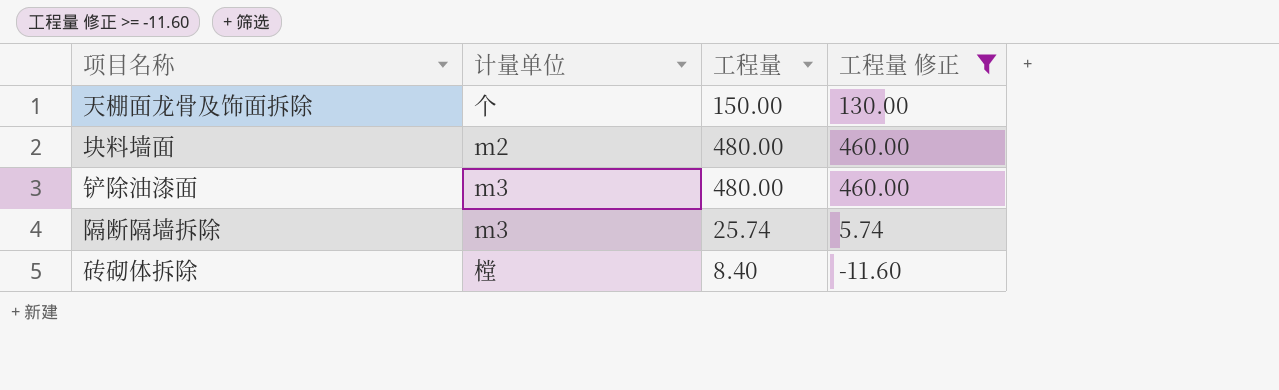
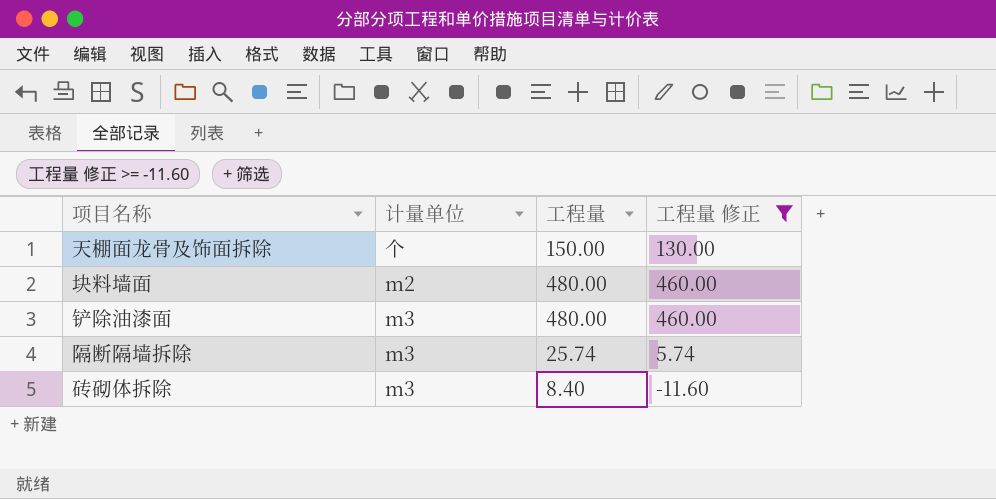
砖砌体拆除 | 计量单位: 樘 -> m3

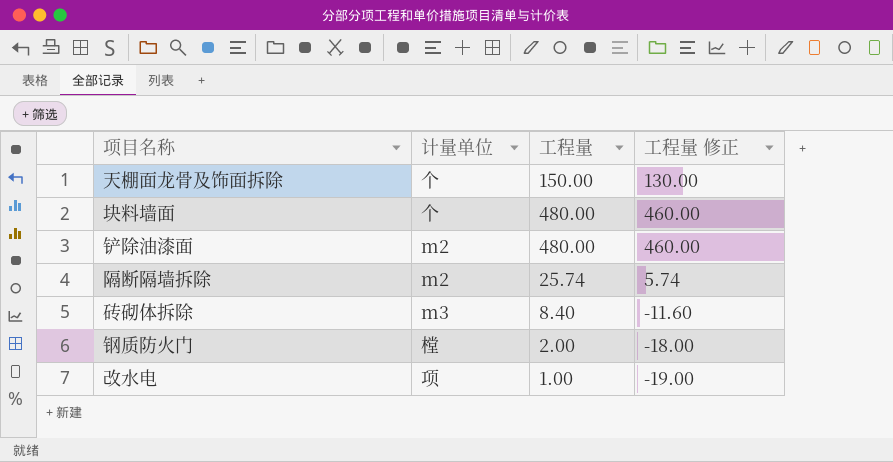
filter: 工程量 修正 >= -11.60 -> none
块料墙面 | 计量单位: m2 -> 个
铲除油漆面 | 计量单位: m3 -> m2
隔断隔墙拆除 | 计量单位: m3 -> m2

